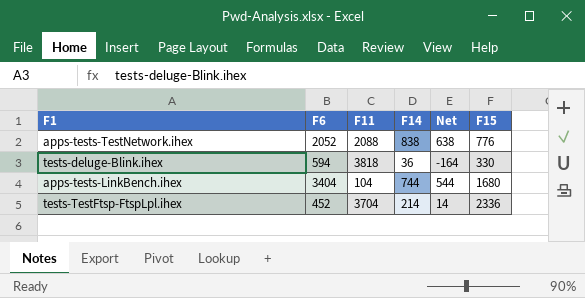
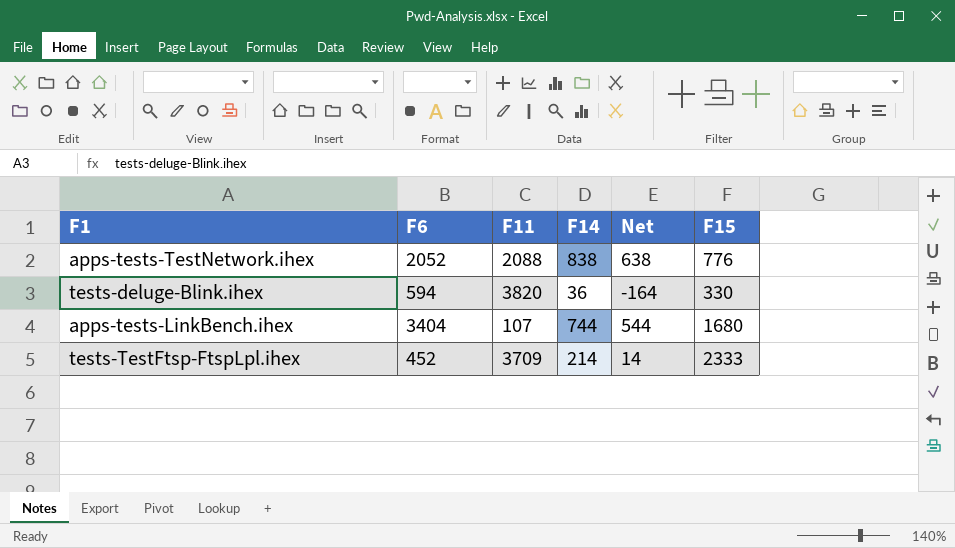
tests-deluge-Blink.ihex | F11: 3818 -> 3820
apps-tests-LinkBench.ihex | F11: 104 -> 107
tests-TestFtsp-FtspLpl.ihex | F11: 3704 -> 3709
tests-TestFtsp-FtspLpl.ihex | F15: 2336 -> 2333

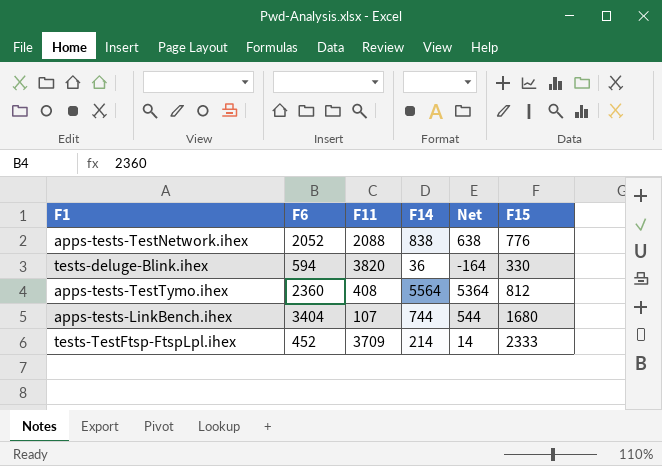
row apps-tests-TestTymo.ihex: none -> 2360 | 408 | 5564 | 5364 | 812

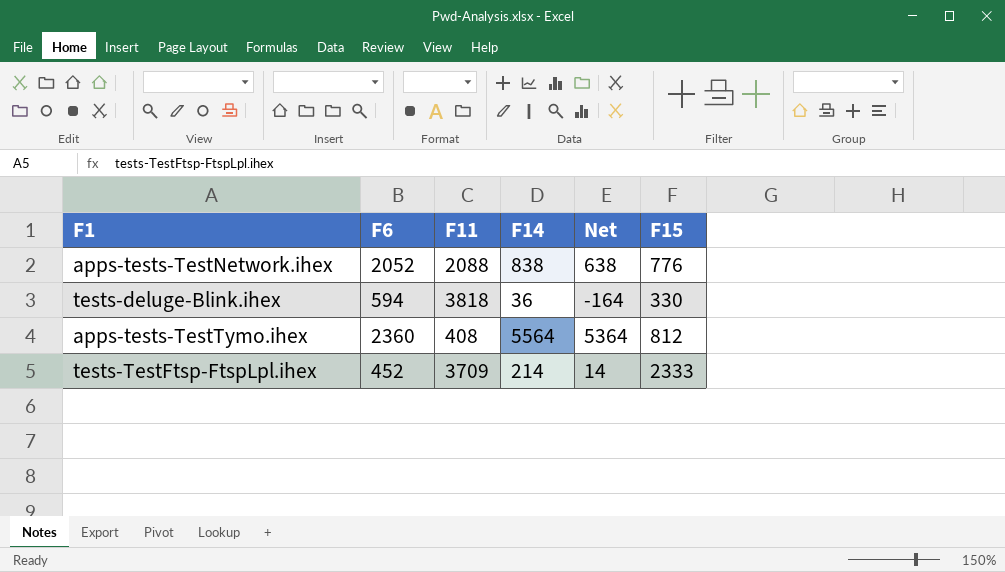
row apps-tests-LinkBench.ihex: 3404 | 107 | 744 | 544 | 1680 -> none
tests-deluge-Blink.ihex | F11: 3820 -> 3818

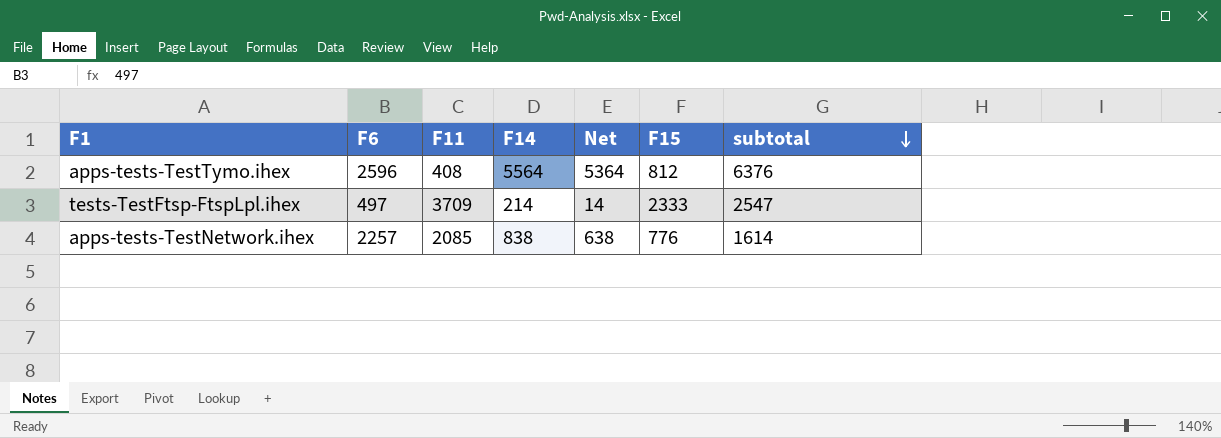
row order: none -> subtotal descending
column subtotal | formula: none -> [F14] + [F15]
row tests-deluge-Blink.ihex: 594 | 3818 | 36 | -164 | 330 -> none
apps-tests-TestTymo.ihex | F6: 2360 -> 2596
tests-TestFtsp-FtspLpl.ihex | F6: 452 -> 497
apps-tests-TestNetwork.ihex | F6: 2052 -> 2257
apps-tests-TestNetwork.ihex | F11: 2088 -> 2085

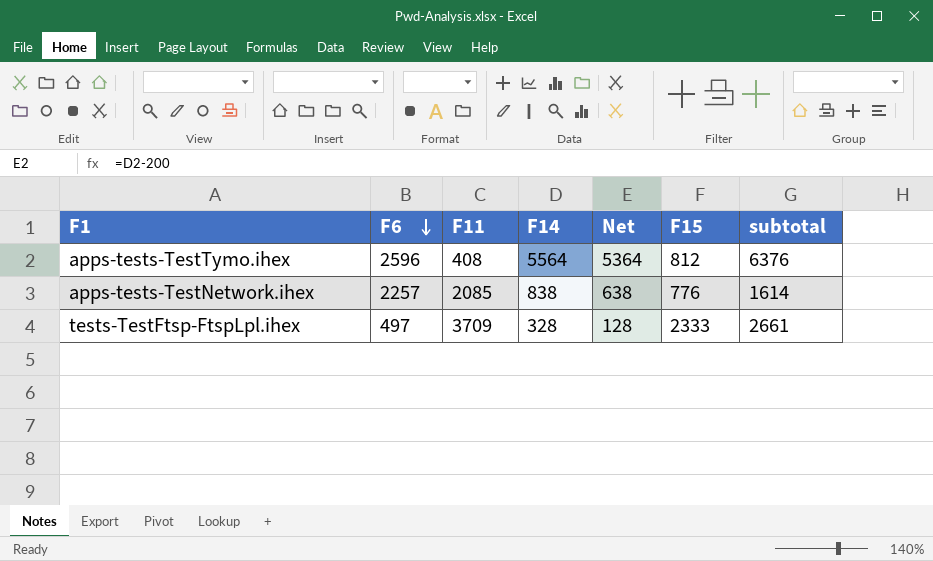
row order: subtotal descending -> F6 descending
tests-TestFtsp-FtspLpl.ihex | F14: 214 -> 328
tests-TestFtsp-FtspLpl.ihex | Net: 14 -> 128
tests-TestFtsp-FtspLpl.ihex | subtotal: 2547 -> 2661

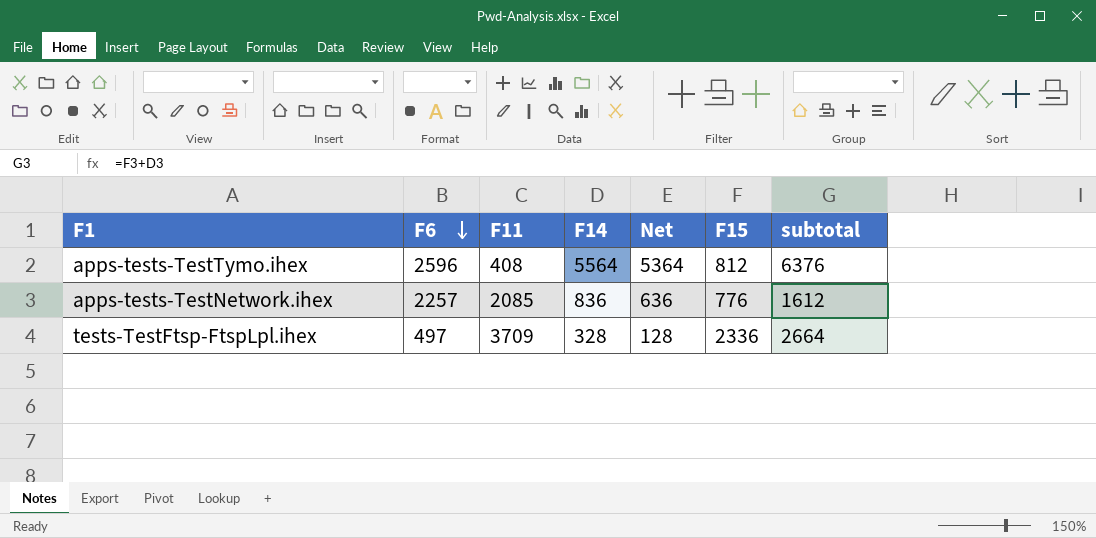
apps-tests-TestNetwork.ihex | F14: 838 -> 836
apps-tests-TestNetwork.ihex | Net: 638 -> 636
apps-tests-TestNetwork.ihex | subtotal: 1614 -> 1612
tests-TestFtsp-FtspLpl.ihex | F15: 2333 -> 2336
tests-TestFtsp-FtspLpl.ihex | subtotal: 2661 -> 2664

